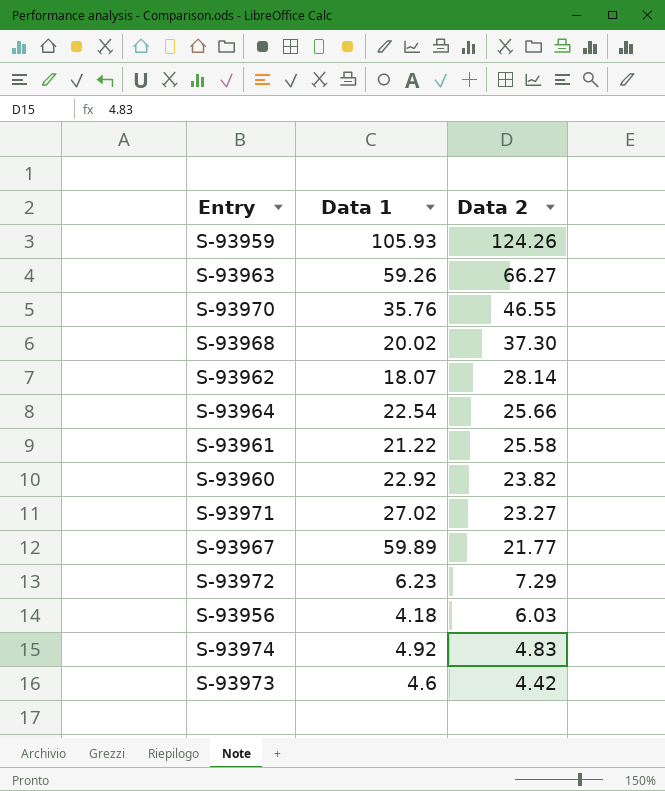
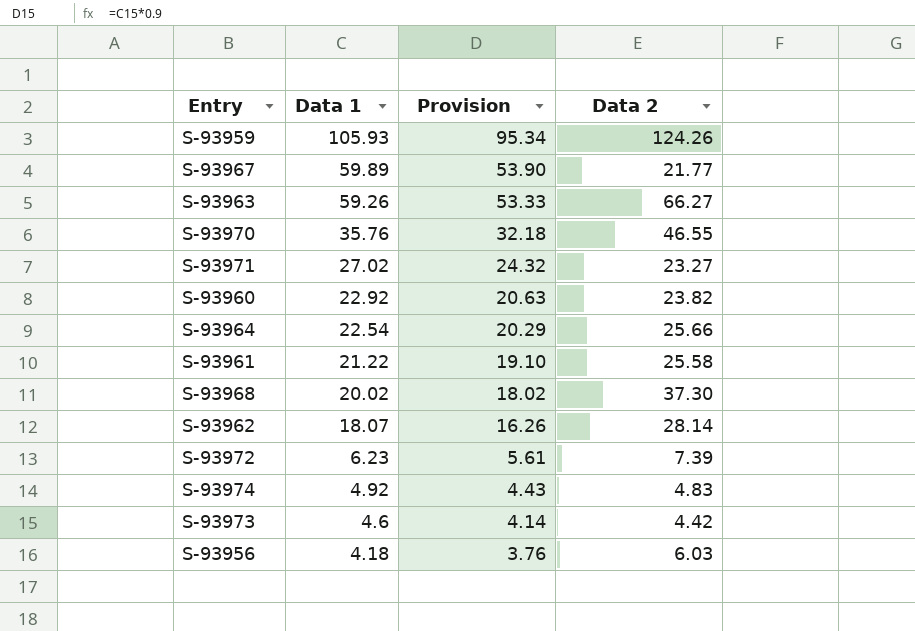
row order: Data 2 descending -> Data 1 descending
column Provision | formula: none -> [Data 1] * 0.9
S-93972 | Data 2: 7.29 -> 7.39

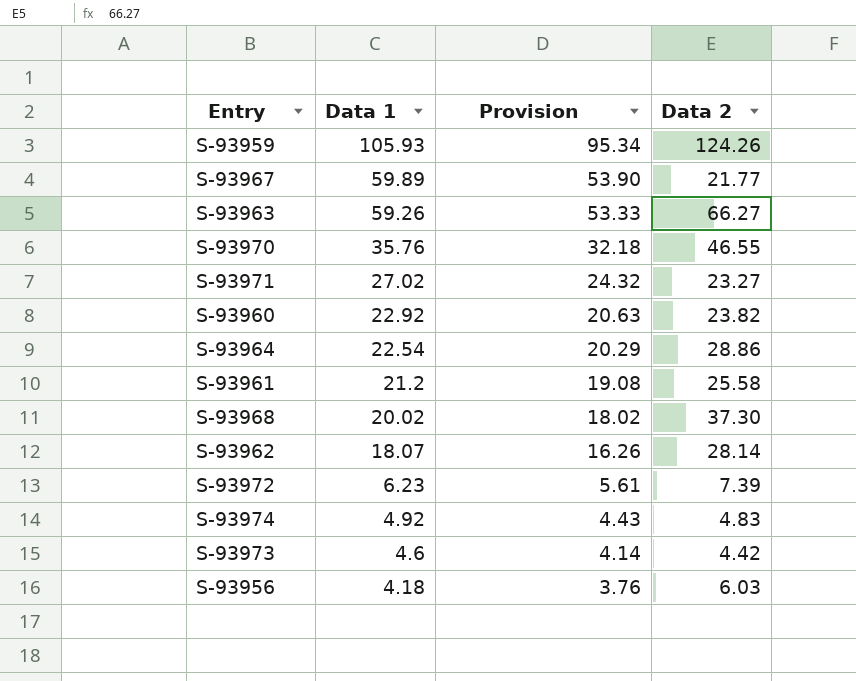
S-93964 | Data 2: 25.66 -> 28.86
S-93961 | Data 1: 21.22 -> 21.2
S-93961 | Provision: 19.10 -> 19.08

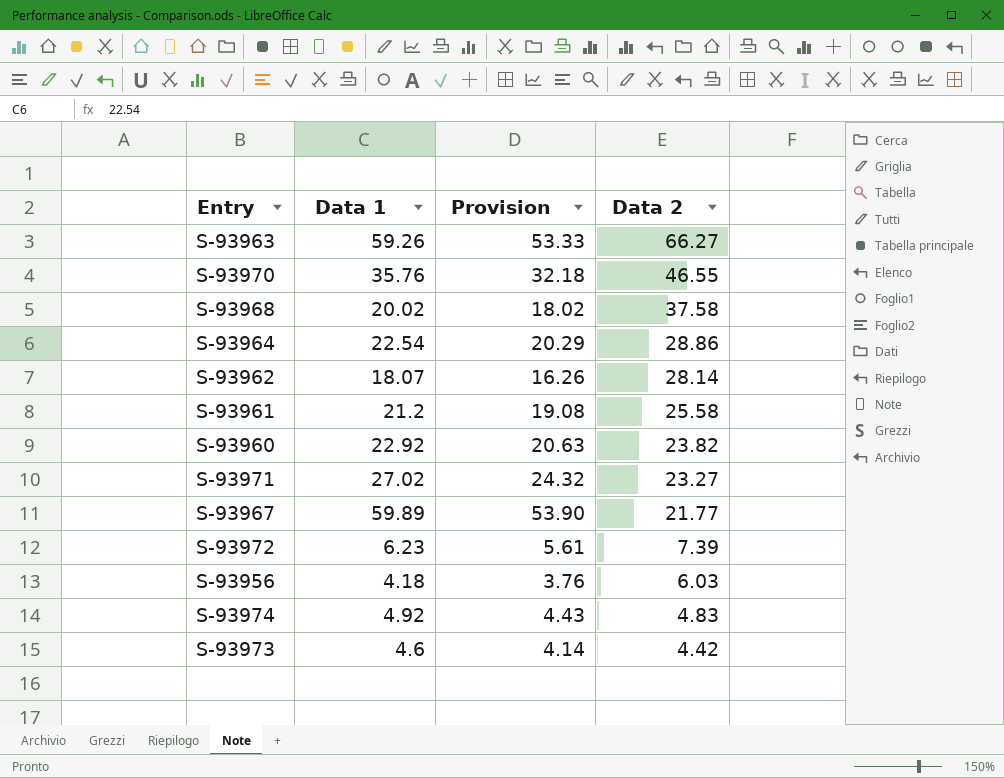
row order: Data 1 descending -> Data 2 descending
row S-93959: 105.93 | 95.34 | 124.26 -> none
S-93968 | Data 2: 37.30 -> 37.58

